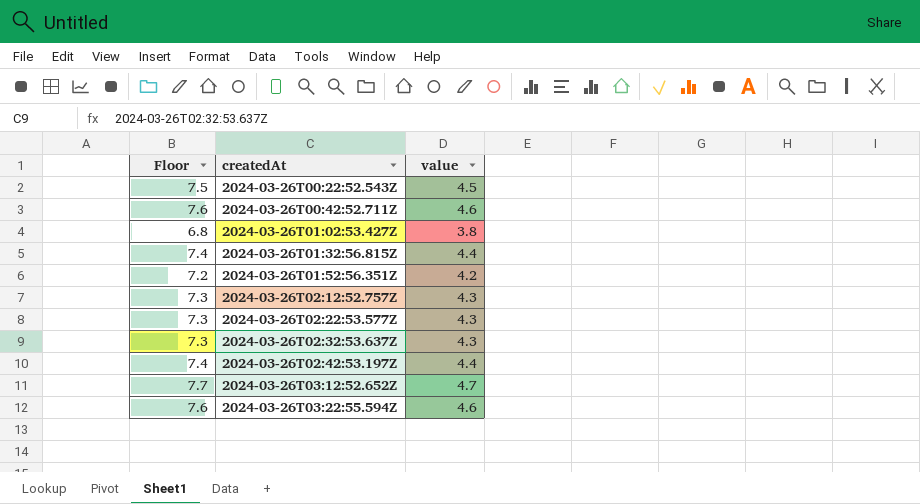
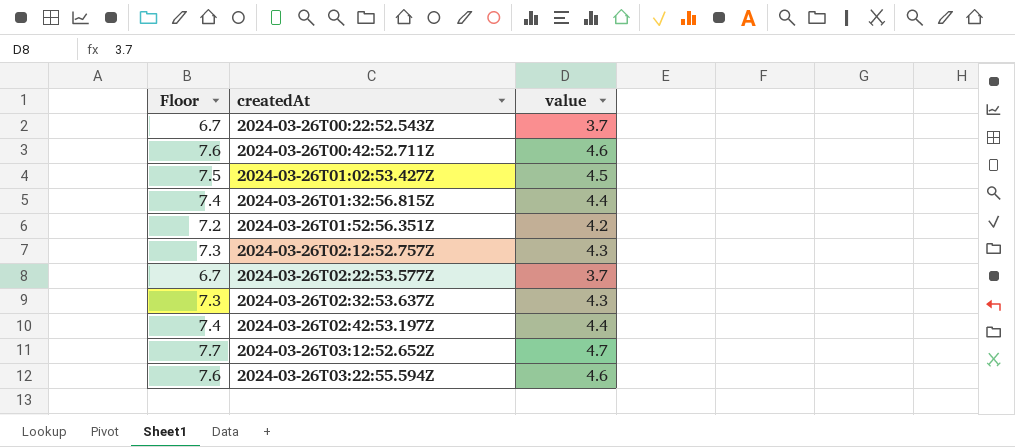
2024-03-26T00:22:52.543Z | Floor: 7.5 -> 6.7
2024-03-26T00:22:52.543Z | value: 4.5 -> 3.7
2024-03-26T01:02:53.427Z | Floor: 6.8 -> 7.5
2024-03-26T01:02:53.427Z | value: 3.8 -> 4.5
2024-03-26T02:22:53.577Z | Floor: 7.3 -> 6.7
2024-03-26T02:22:53.577Z | value: 4.3 -> 3.7

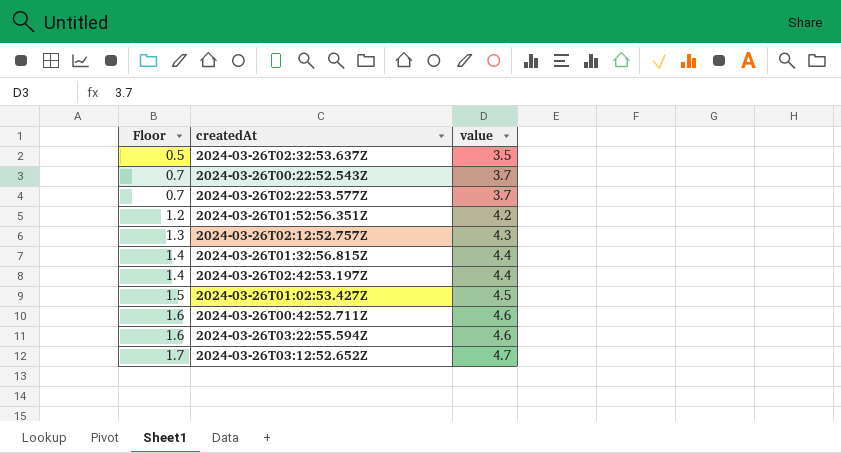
row order: createdAt ascending -> Floor ascending
column Floor | formula: [value] + 3 -> [value] - 3
2024-03-26T02:32:53.637Z | value: 4.3 -> 3.5

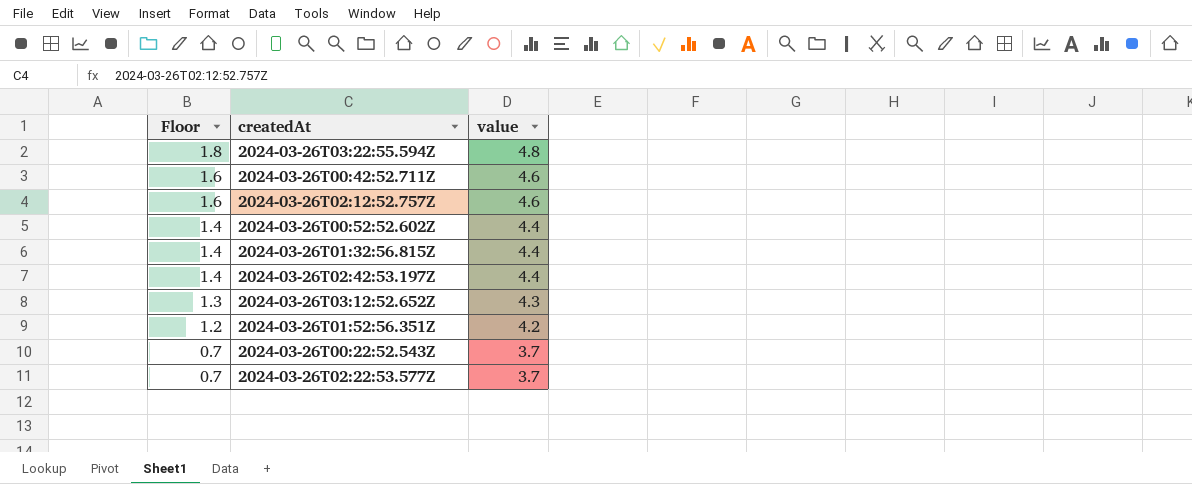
row order: Floor ascending -> Floor descending
row 2024-03-26T02:32:53.637Z: 0.5 | 3.5 -> none
row 2024-03-26T01:02:53.427Z: 1.5 | 4.5 -> none
2024-03-26T03:22:55.594Z | Floor: 1.6 -> 1.8
2024-03-26T03:22:55.594Z | value: 4.6 -> 4.8
2024-03-26T02:12:52.757Z | Floor: 1.3 -> 1.6
2024-03-26T02:12:52.757Z | value: 4.3 -> 4.6
row 2024-03-26T00:52:52.602Z: none -> 1.4 | 4.4
2024-03-26T03:12:52.652Z | Floor: 1.7 -> 1.3
2024-03-26T03:12:52.652Z | value: 4.7 -> 4.3

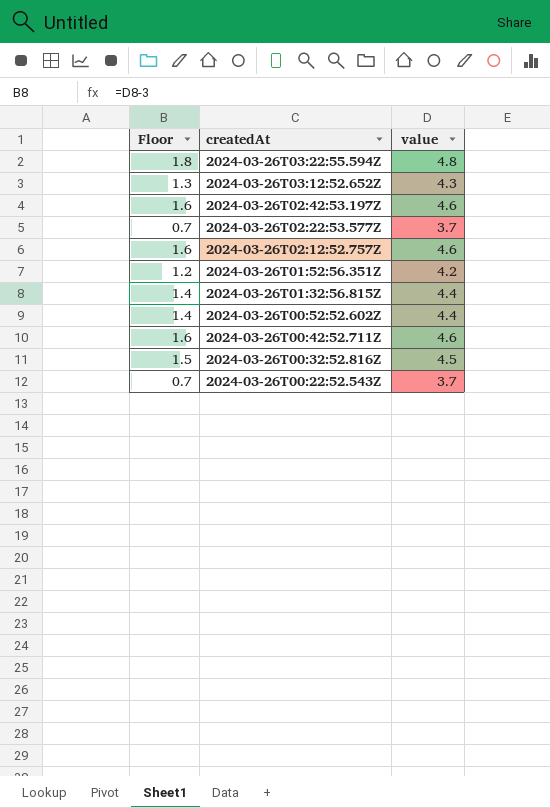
row order: Floor descending -> createdAt descending
2024-03-26T02:42:53.197Z | Floor: 1.4 -> 1.6
2024-03-26T02:42:53.197Z | value: 4.4 -> 4.6
row 2024-03-26T00:32:52.816Z: none -> 1.5 | 4.5

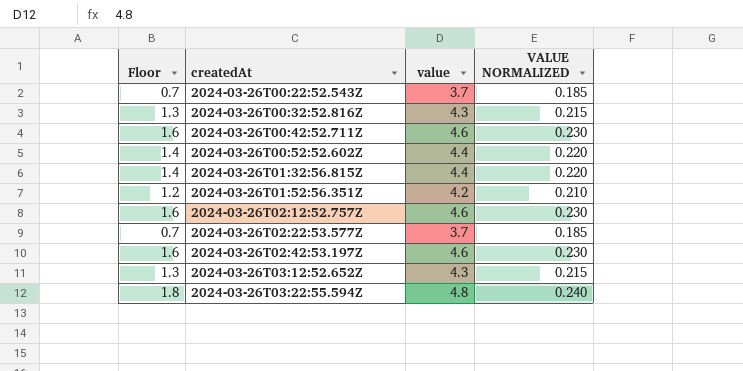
row order: createdAt descending -> createdAt ascending
column VALUE NORMALIZED | formula: none -> [value] * 0.05
2024-03-26T00:32:52.816Z | Floor: 1.5 -> 1.3
2024-03-26T00:32:52.816Z | value: 4.5 -> 4.3

